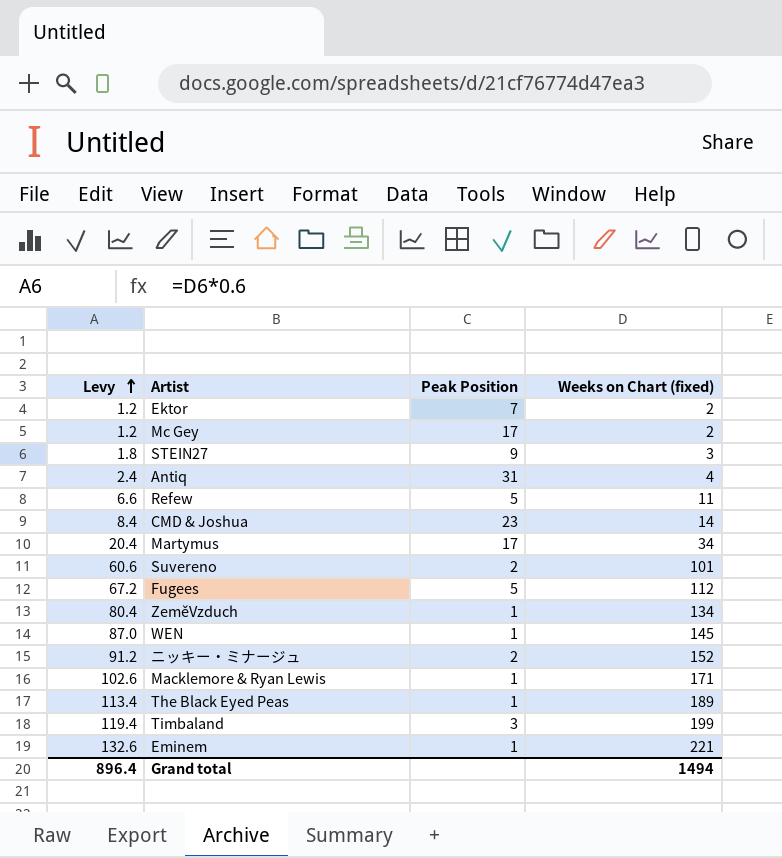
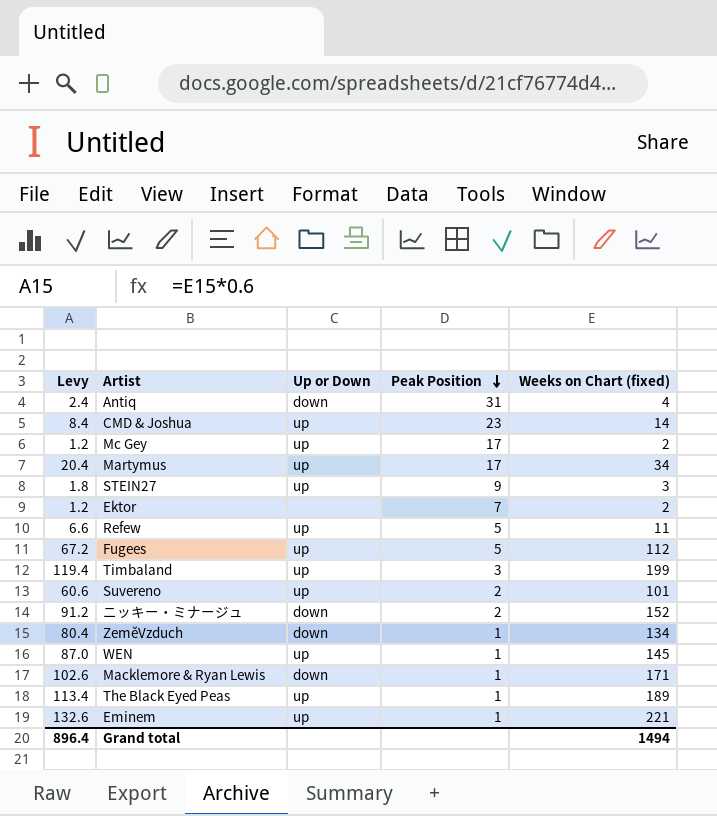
row order: Levy ascending -> Peak Position descending
column Up or Down | position: none -> 3

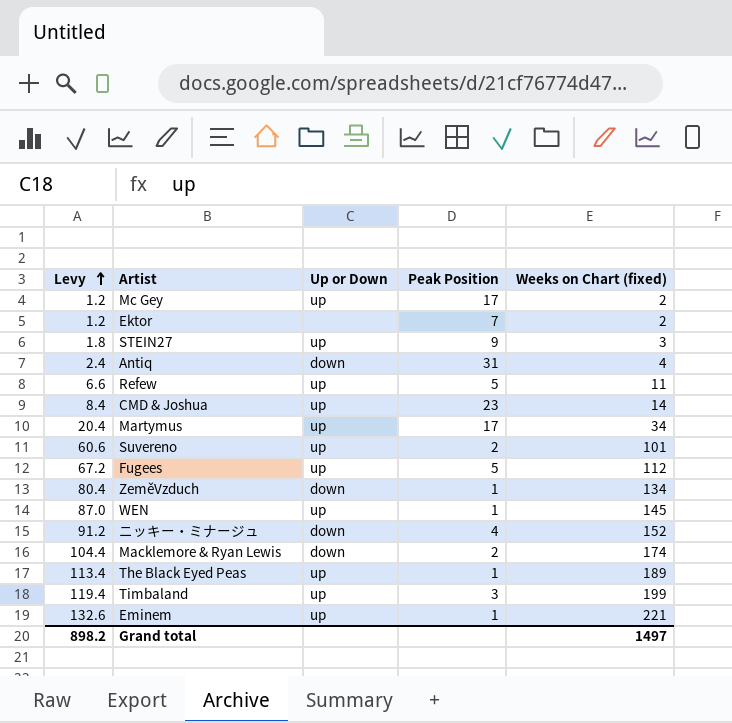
row order: Peak Position descending -> Levy ascending
ニッキー・ミナージュ | Peak Position: 2 -> 4
Macklemore & Ryan Lewis | Levy: 102.6 -> 104.4
Macklemore & Ryan Lewis | Peak Position: 1 -> 2
Macklemore & Ryan Lewis | Weeks on Chart (fixed): 171 -> 174
Grand total | Levy: 896.4 -> 898.2
Grand total | Weeks on Chart (fixed): 1494 -> 1497

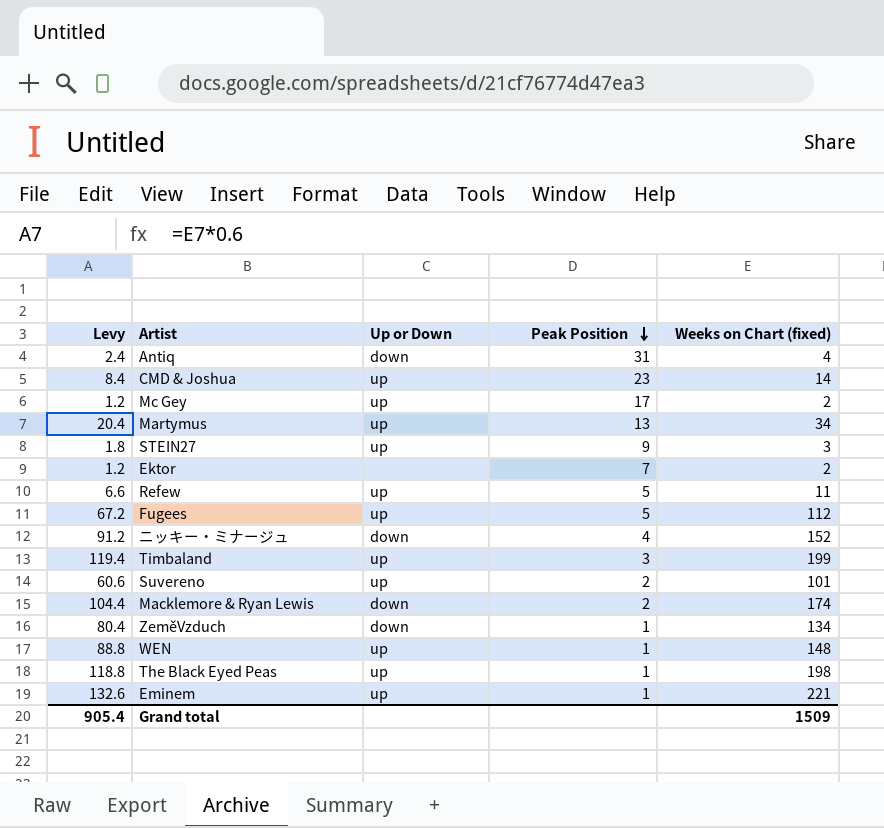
row order: Levy ascending -> Peak Position descending
Martymus | Peak Position: 17 -> 13
WEN | Levy: 87.0 -> 88.8
WEN | Weeks on Chart (fixed): 145 -> 148
The Black Eyed Peas | Levy: 113.4 -> 118.8
The Black Eyed Peas | Weeks on Chart (fixed): 189 -> 198
Grand total | Levy: 898.2 -> 905.4
Grand total | Weeks on Chart (fixed): 1497 -> 1509

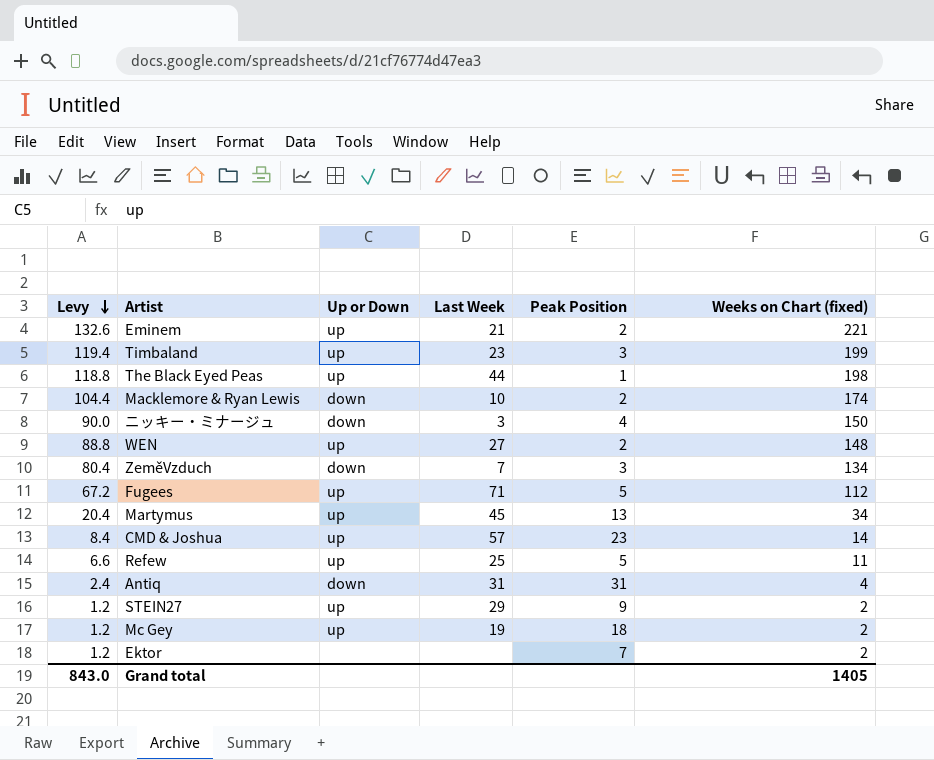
row order: Peak Position descending -> Levy descending
column Last Week | position: none -> 4
row Suvereno: 60.6 | up | 2 | 101 -> none
Eminem | Peak Position: 1 -> 2
ニッキー・ミナージュ | Levy: 91.2 -> 90.0
ニッキー・ミナージュ | Weeks on Chart (fixed): 152 -> 150
WEN | Peak Position: 1 -> 2
ZeměVzduch | Peak Position: 1 -> 3
STEIN27 | Levy: 1.8 -> 1.2
STEIN27 | Weeks on Chart (fixed): 3 -> 2
Mc Gey | Peak Position: 17 -> 18
Grand total | Levy: 905.4 -> 843.0
Grand total | Weeks on Chart (fixed): 1509 -> 1405

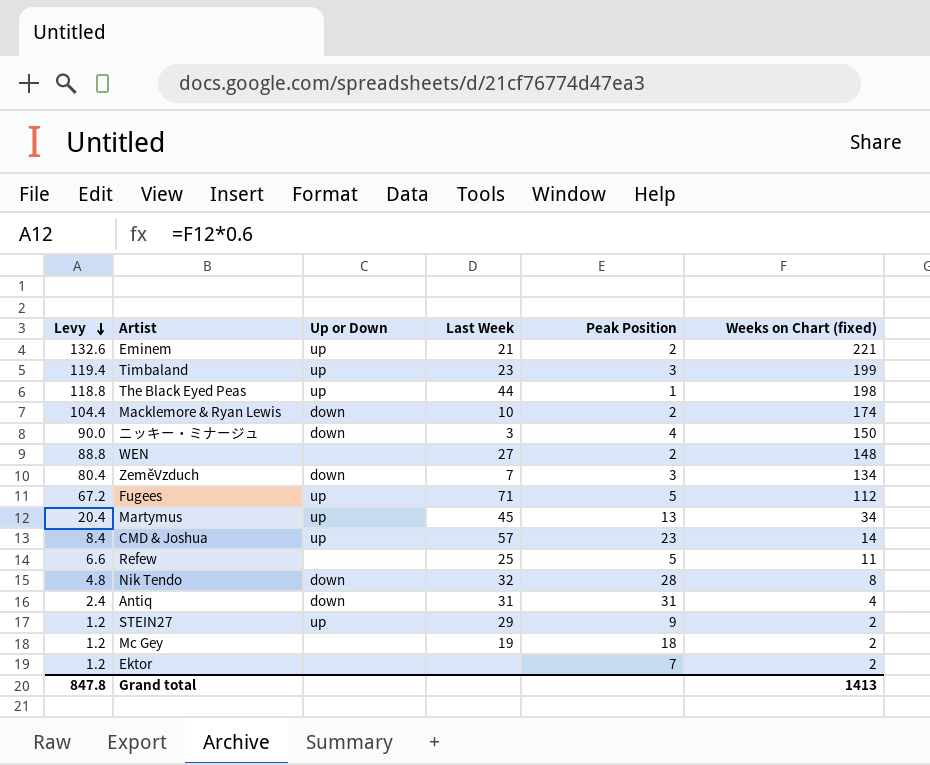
WEN | Up or Down: up -> none
Refew | Up or Down: up -> none
row Nik Tendo: none -> 4.8 | down | 32 | 28 | 8
Mc Gey | Up or Down: up -> none
Grand total | Levy: 843.0 -> 847.8
Grand total | Weeks on Chart (fixed): 1405 -> 1413

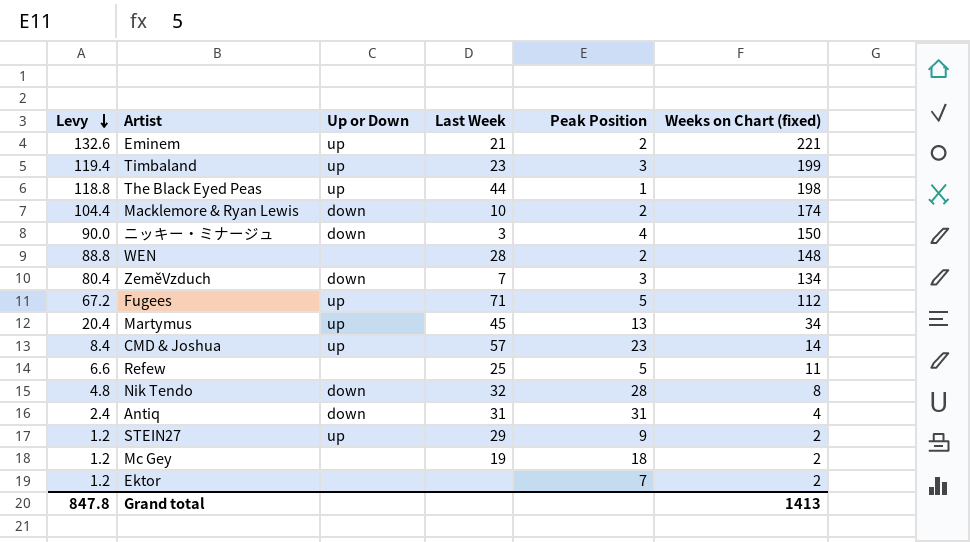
WEN | Last Week: 27 -> 28

